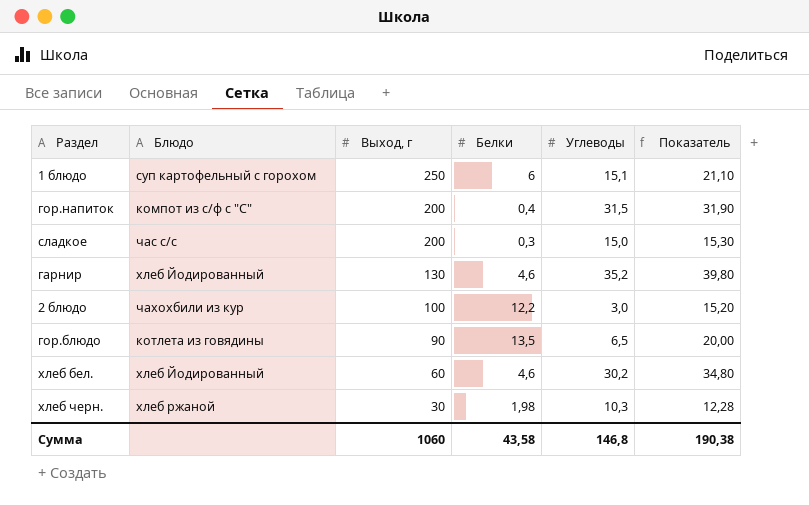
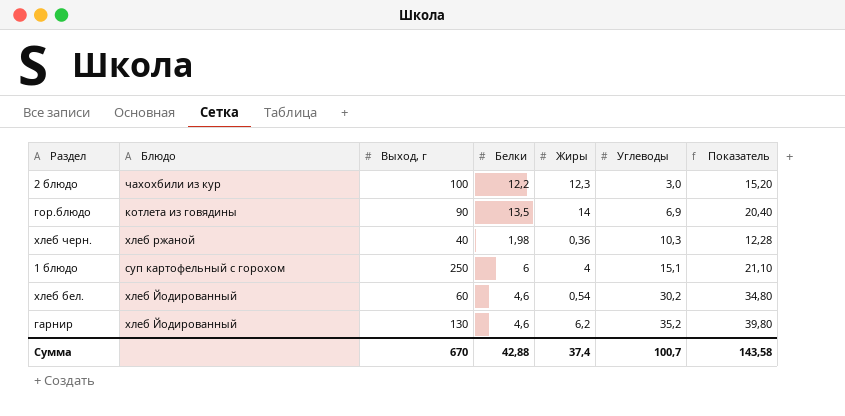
row order: Выход, г descending -> Углеводы ascending
column Жиры | position: none -> 5
row гор.напиток: компот из с/ф с "С" | 200 | 0,4 | 31,5 | 31,90 -> none
row сладкое: час с/с | 200 | 0,3 | 15,0 | 15,30 -> none
гор.блюдо | Углеводы: 6,5 -> 6,9
гор.блюдо | Показатель: 20,00 -> 20,40
хлеб черн. | Выход, г: 30 -> 40
Сумма | Выход, г: 1060 -> 670
Сумма | Белки: 43,58 -> 42,88
Сумма | Углеводы: 146,8 -> 100,7
Сумма | Показатель: 190,38 -> 143,58

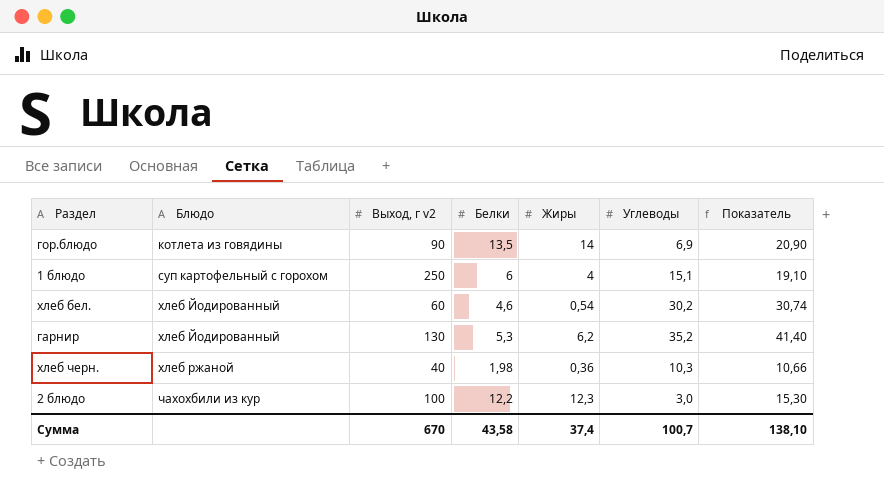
row order: Углеводы ascending -> Блюдо ascending
column name: Выход, г -> Выход, г v2
column Показатель | formula: [Белки] + [Углеводы] -> [Жиры] + [Углеводы]
гарнир | Белки: 4,6 -> 5,3
Сумма | Белки: 42,88 -> 43,58
Сумма | Показатель: 143,58 -> 138,10

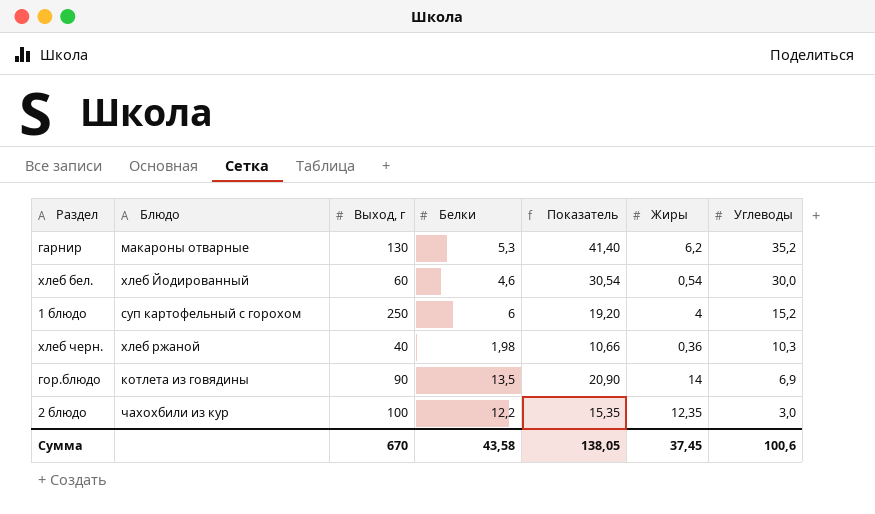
row order: Блюдо ascending -> Углеводы descending
column name: Выход, г v2 -> Выход, г
column Показатель | position: 7 -> 5
гарнир | Блюдо: хлеб Йодированный -> макароны отварные
хлеб бел. | Показатель: 30,74 -> 30,54
хлеб бел. | Углеводы: 30,2 -> 30,0
1 блюдо | Показатель: 19,10 -> 19,20
1 блюдо | Углеводы: 15,1 -> 15,2
2 блюдо | Показатель: 15,30 -> 15,35
2 блюдо | Жиры: 12,3 -> 12,35
Сумма | Показатель: 138,10 -> 138,05
Сумма | Жиры: 37,4 -> 37,45
Сумма | Углеводы: 100,7 -> 100,6

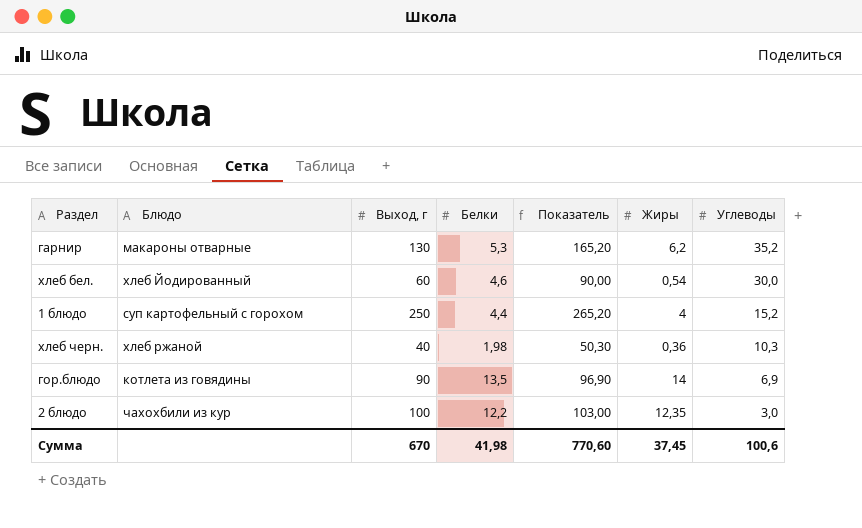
column Показатель | formula: [Жиры] + [Углеводы] -> [Выход, г] + [Углеводы]
1 блюдо | Белки: 6 -> 4,4
Сумма | Белки: 43,58 -> 41,98
Сумма | Показатель: 138,05 -> 770,60

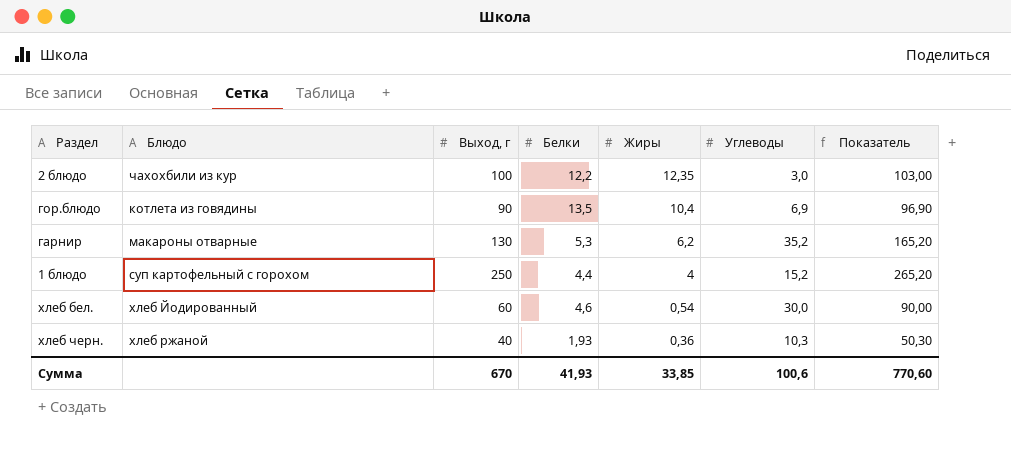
row order: Углеводы descending -> Жиры descending
column Показатель | position: 5 -> 7
гор.блюдо | Жиры: 14 -> 10,4
хлеб черн. | Белки: 1,98 -> 1,93
Сумма | Белки: 41,98 -> 41,93
Сумма | Жиры: 37,45 -> 33,85

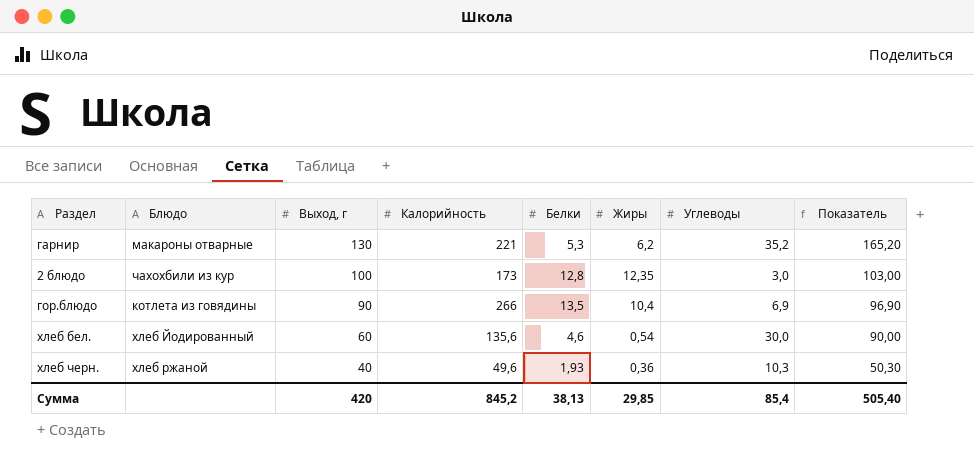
row order: Жиры descending -> Выход, г descending
column Калорийность | position: none -> 4
row 1 блюдо: суп картофельный с горохом | 250 | 4,4 | 4 | 15,2 | 265,20 -> none
2 блюдо | Белки: 12,2 -> 12,8
Сумма | Выход, г: 670 -> 420
Сумма | Белки: 41,93 -> 38,13
Сумма | Жиры: 33,85 -> 29,85
Сумма | Углеводы: 100,6 -> 85,4
Сумма | Показатель: 770,60 -> 505,40

